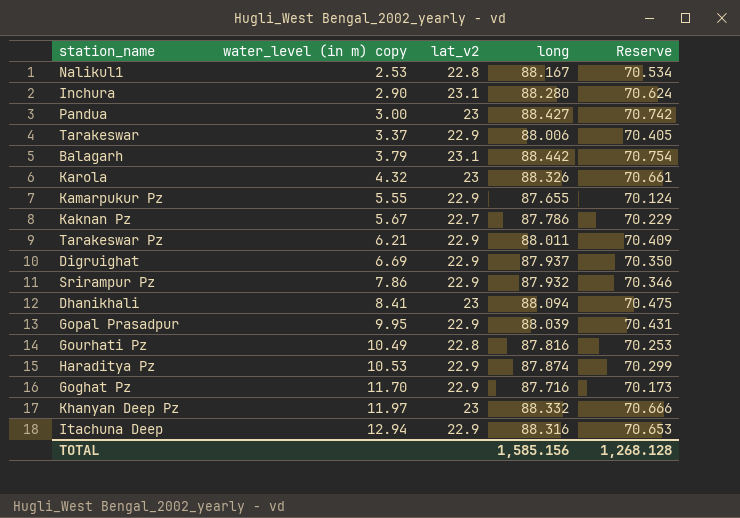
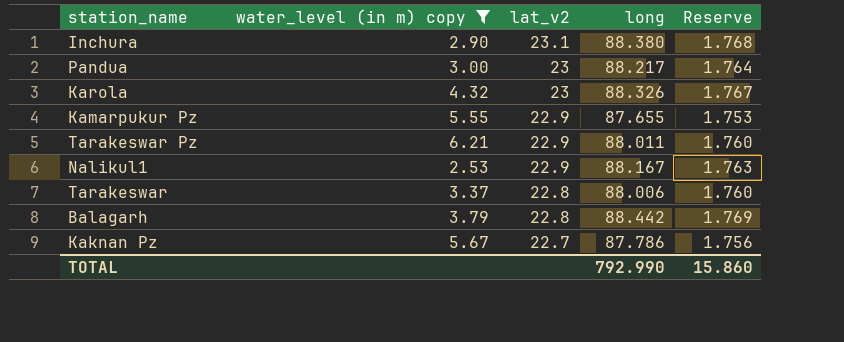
filter: none -> water_level (in m) copy <= 6.21
row order: water_level (in m) copy ascending -> lat_v2 descending
column Reserve | formula: [long] * 0.8 -> [long] * 0.02
Inchura | long: 88.280 -> 88.380
Pandua | long: 88.427 -> 88.217
Nalikul1 | lat_v2: 22.8 -> 22.9
Tarakeswar | lat_v2: 22.9 -> 22.8
Balagarh | lat_v2: 23.1 -> 22.8
TOTAL | long: 1,585.156 -> 792.990
TOTAL | Reserve: 1,268.128 -> 15.860

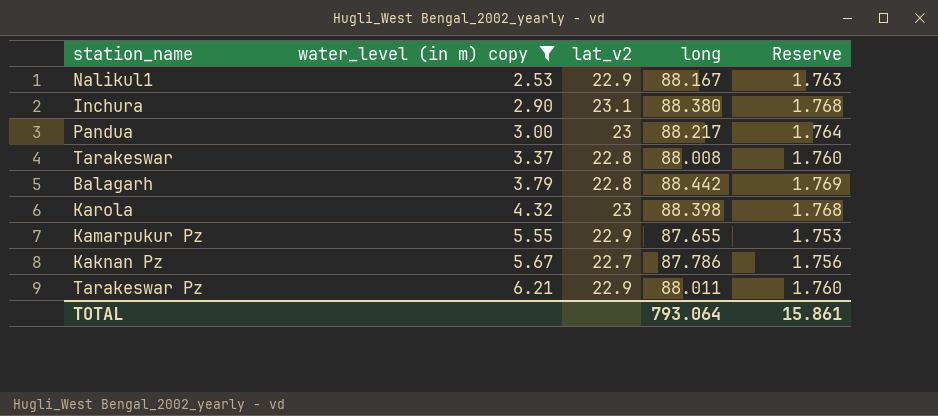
row order: lat_v2 descending -> water_level (in m) copy ascending
Tarakeswar | long: 88.006 -> 88.008
Karola | long: 88.326 -> 88.398
Karola | Reserve: 1.767 -> 1.768
TOTAL | long: 792.990 -> 793.064
TOTAL | Reserve: 15.860 -> 15.861

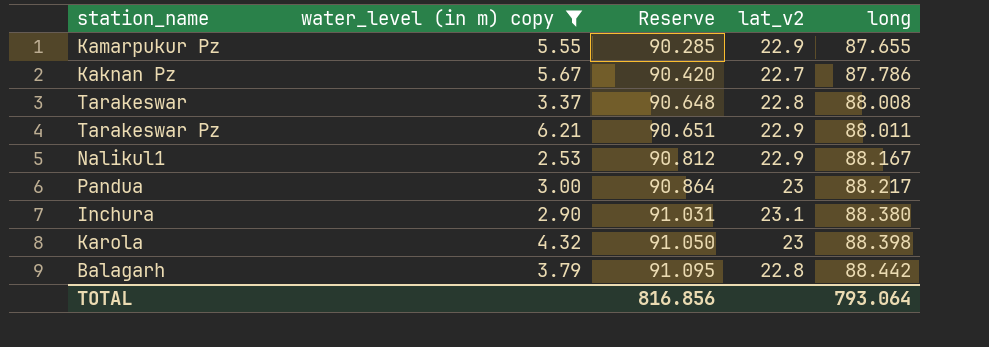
row order: water_level (in m) copy ascending -> Reserve ascending
column Reserve | formula: [long] * 0.02 -> [long] * 1.03
column Reserve | position: 5 -> 3
TOTAL | Reserve: 15.861 -> 816.856

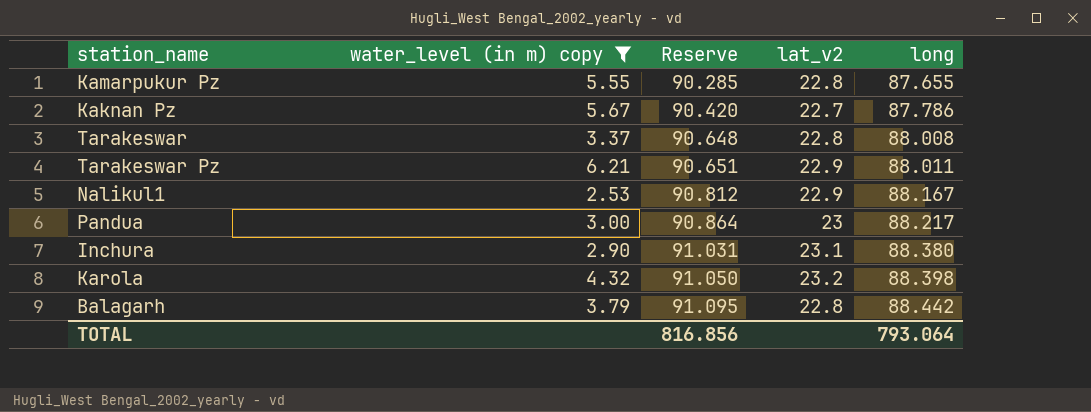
Kamarpukur Pz | lat_v2: 22.9 -> 22.8
Karola | lat_v2: 23 -> 23.2

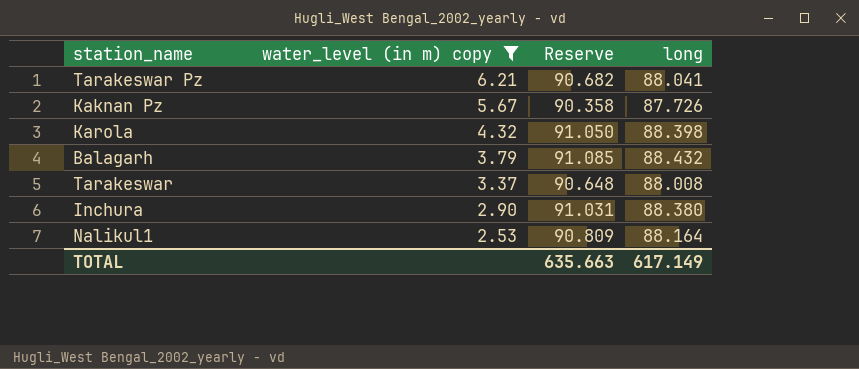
row order: Reserve ascending -> water_level (in m) copy descending
column lat_v2 | position: 4 -> none
row Kamarpukur Pz: 5.55 | 90.285 | 22.8 | 87.655 -> none
row Pandua: 3.00 | 90.864 | 23 | 88.217 -> none
Tarakeswar Pz | Reserve: 90.651 -> 90.682
Tarakeswar Pz | long: 88.011 -> 88.041
Kaknan Pz | Reserve: 90.420 -> 90.358
Kaknan Pz | long: 87.786 -> 87.726
Balagarh | Reserve: 91.095 -> 91.085
Balagarh | long: 88.442 -> 88.432
Nalikul1 | Reserve: 90.812 -> 90.809
Nalikul1 | long: 88.167 -> 88.164
TOTAL | Reserve: 816.856 -> 635.663
TOTAL | long: 793.064 -> 617.149

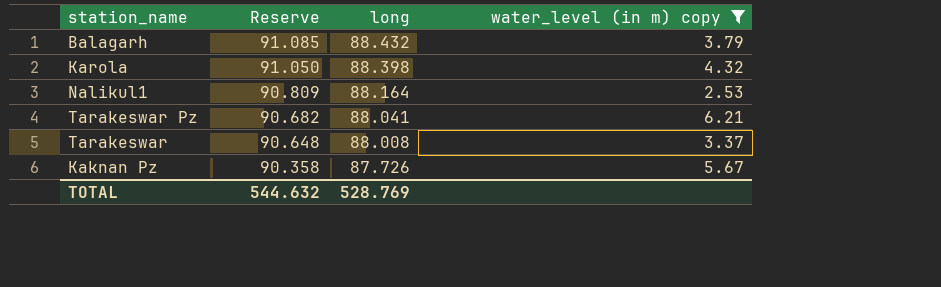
row order: water_level (in m) copy descending -> Reserve descending
column water_level (in m) copy | position: 2 -> 4
row Inchura: 2.90 | 91.031 | 88.380 -> none
TOTAL | Reserve: 635.663 -> 544.632
TOTAL | long: 617.149 -> 528.769

